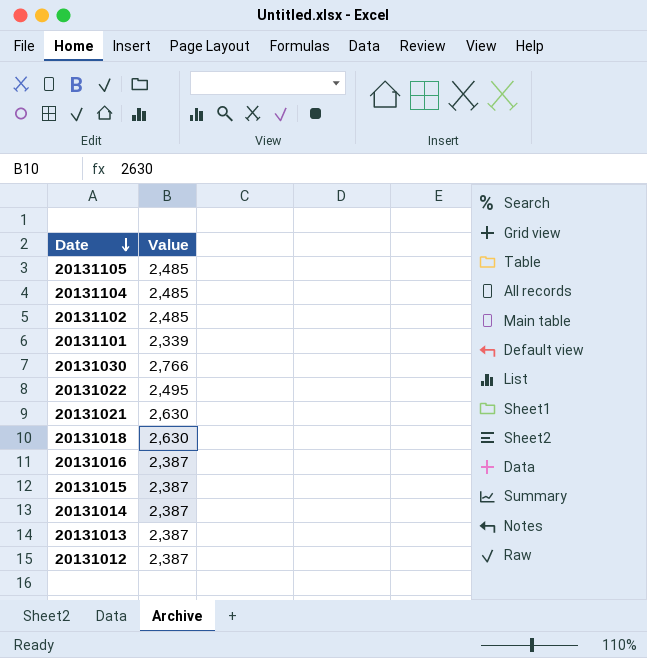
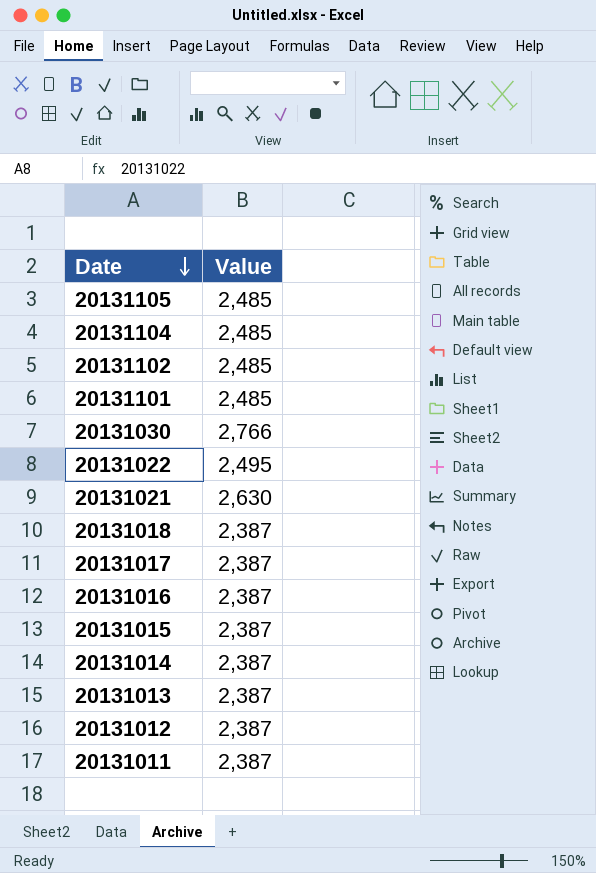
20131101 | Value: 2,339 -> 2,485
20131018 | Value: 2,630 -> 2,387
row 20131017: none -> 2,387
row 20131011: none -> 2,387

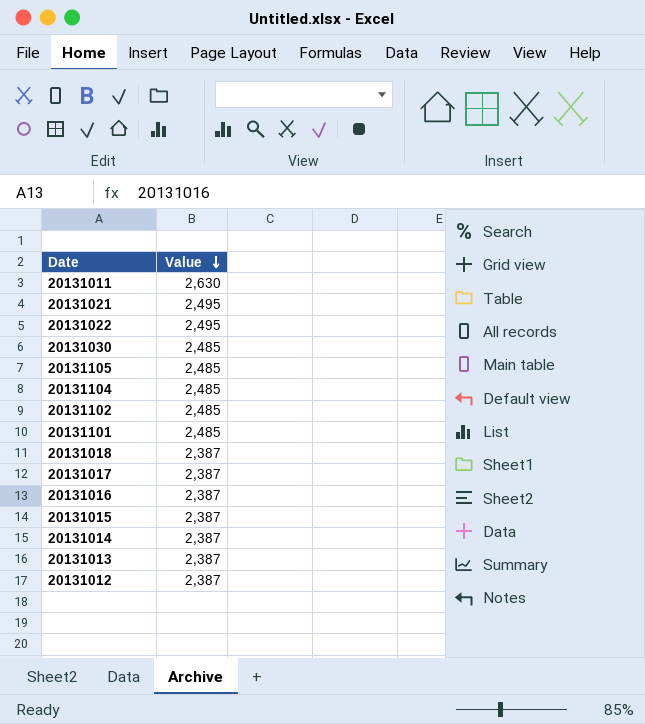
row order: Date descending -> Value descending
20131011 | Value: 2,387 -> 2,630
20131021 | Value: 2,630 -> 2,495
20131030 | Value: 2,766 -> 2,485

